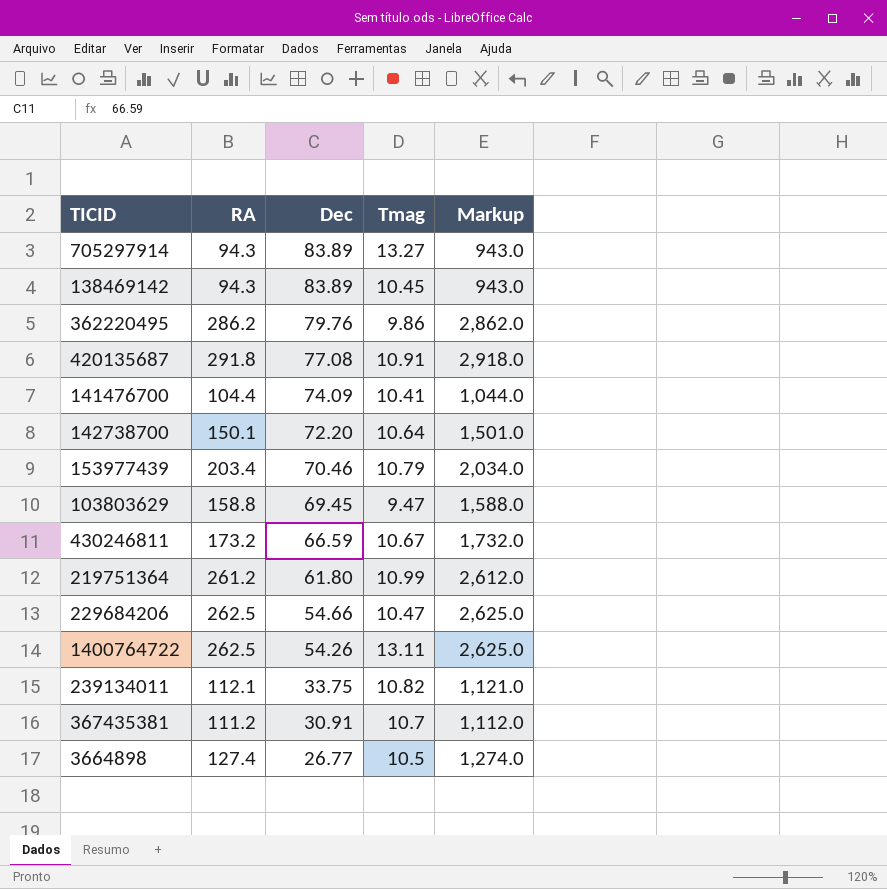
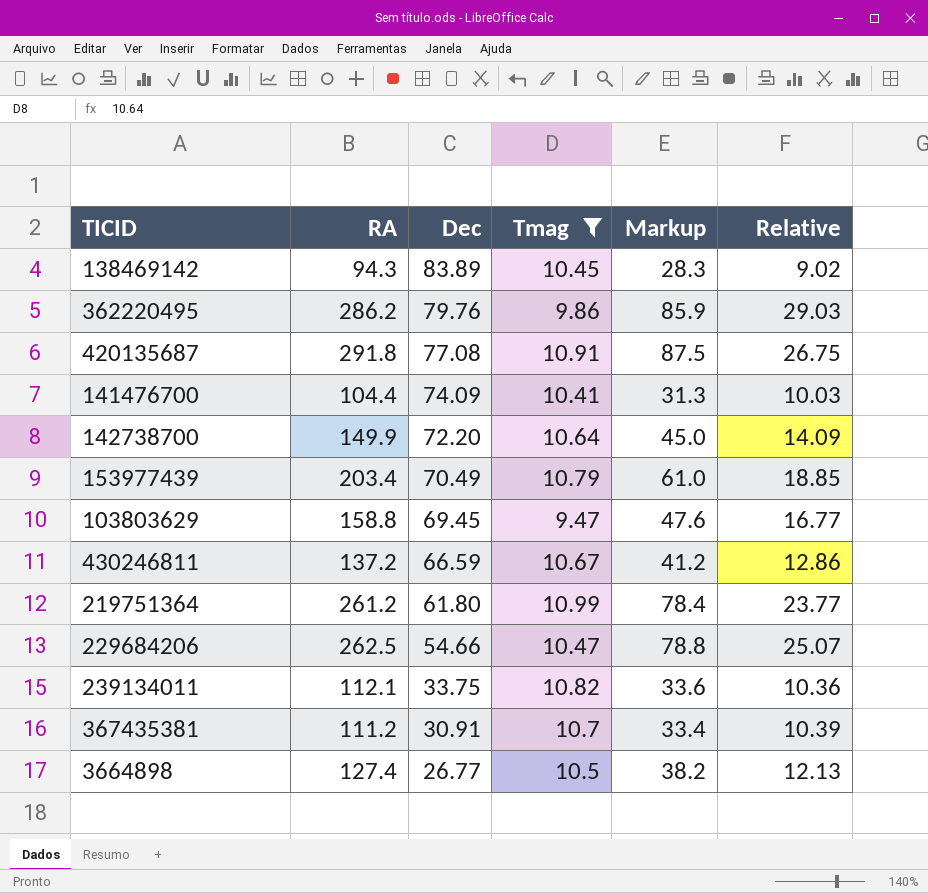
filter: none -> Tmag <= 10.99
column Markup | formula: [RA] * 10 -> [RA] * 0.3
column Relative | formula: none -> [RA] / [Tmag]
142738700 | RA: 150.1 -> 149.9
153977439 | Dec: 70.46 -> 70.49
430246811 | RA: 173.2 -> 137.2

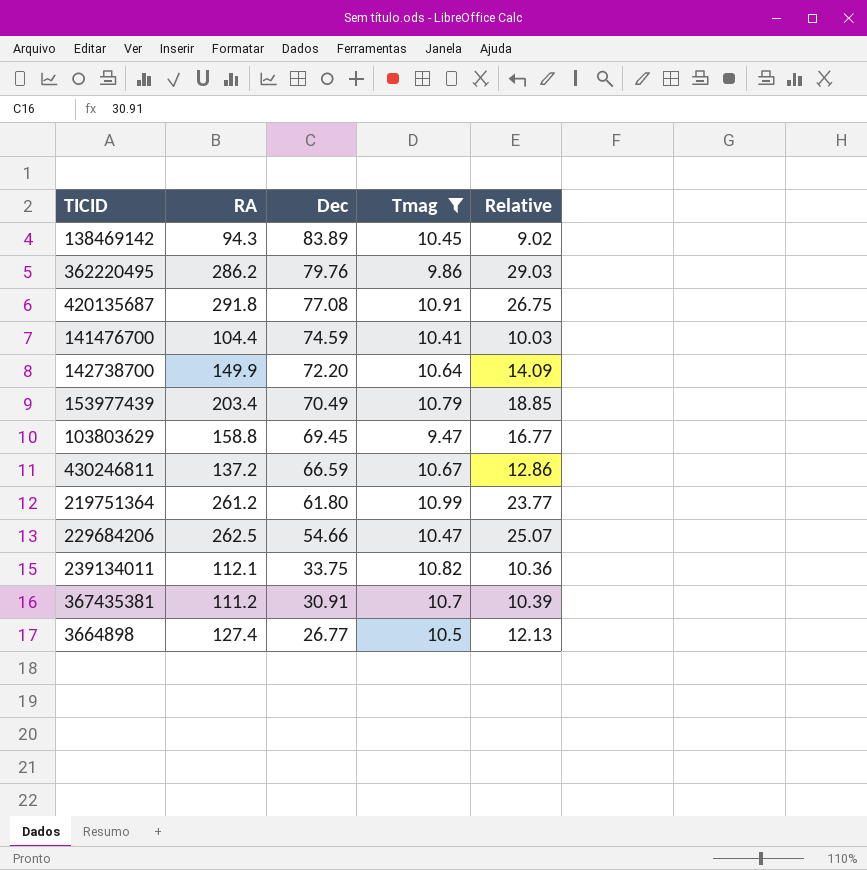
column Markup | formula: [RA] * 0.3 -> none
141476700 | Dec: 74.09 -> 74.59

